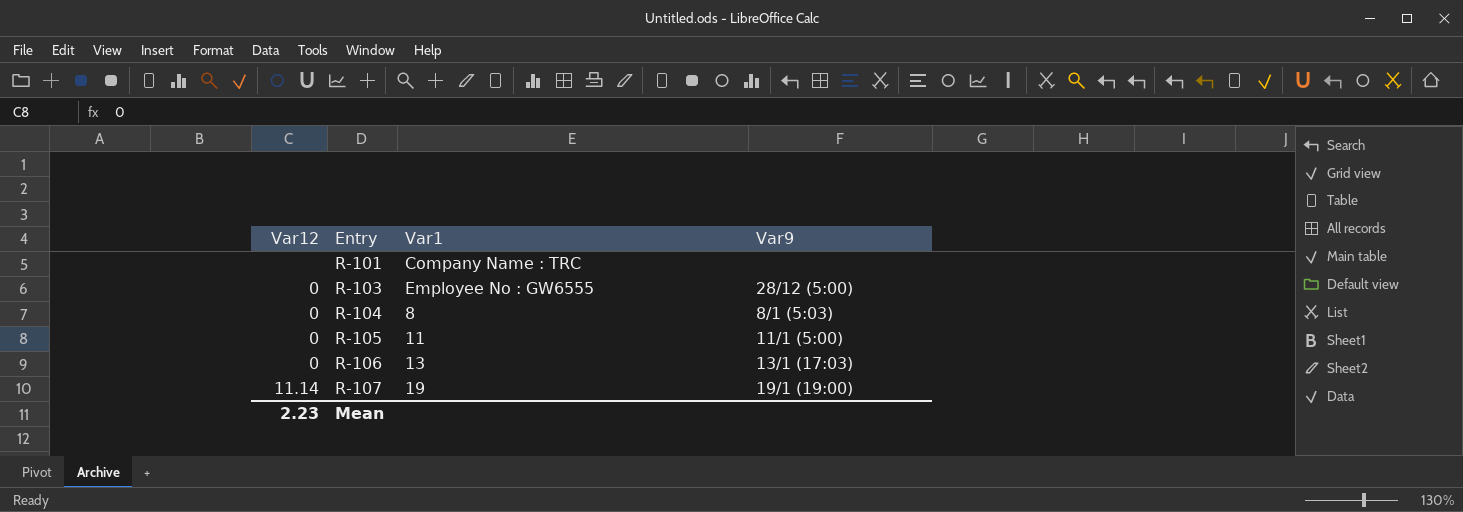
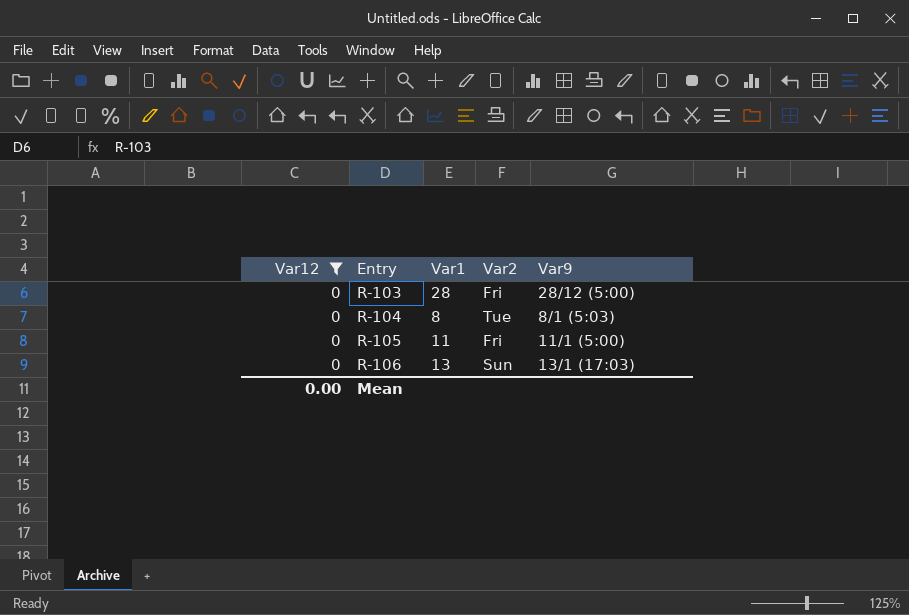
filter: none -> Var12 = 0
column Var2 | position: none -> 4
R-103 | Var1: Employee No : GW6555 -> 28
Mean | Var12: 2.23 -> 0.00

